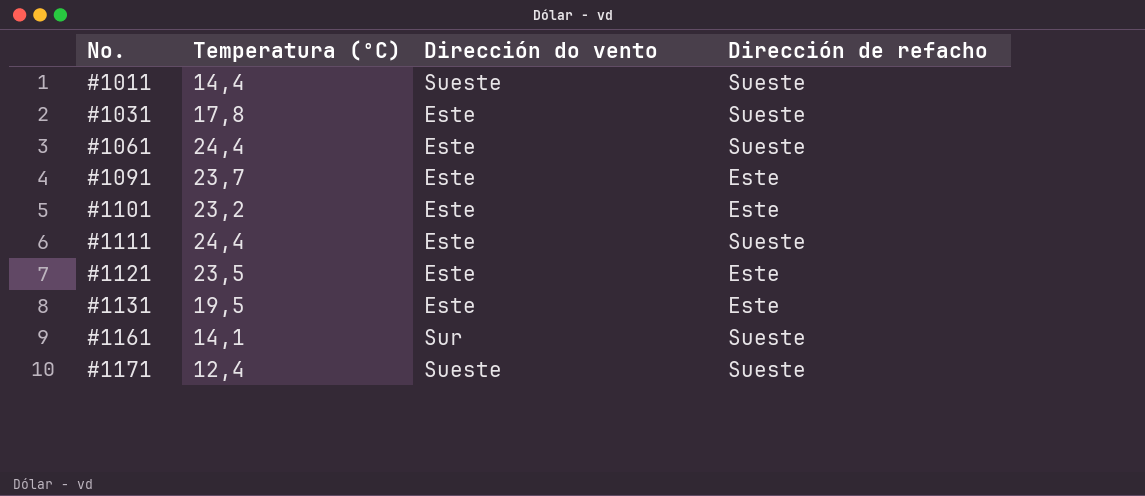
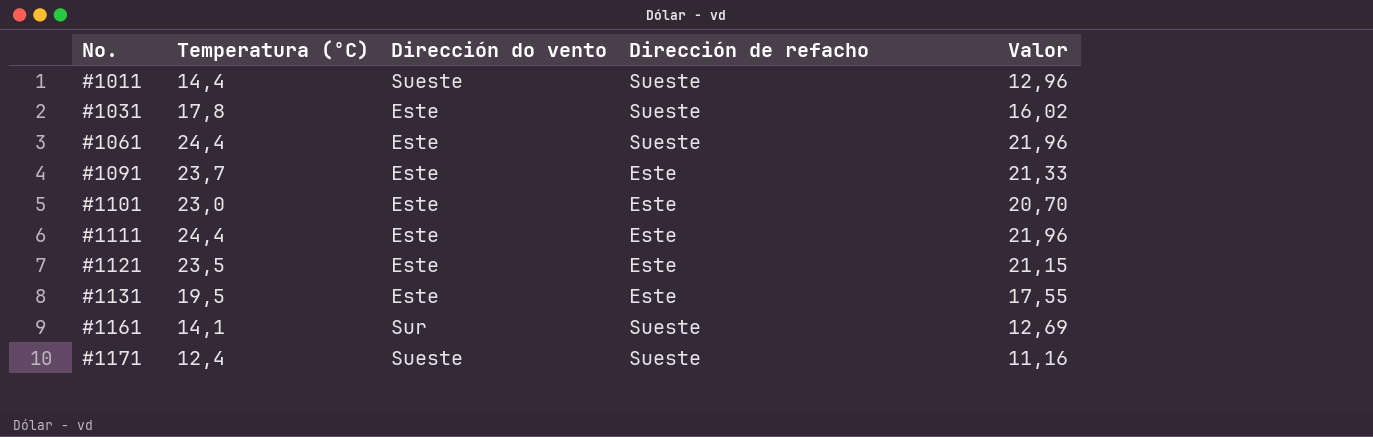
column Valor | formula: none -> [Temperatura (ºC)] * 0,9
#1101 | Temperatura (ºC): 23,2 -> 23,0
#1111 | Dirección de refacho: Sueste -> Este

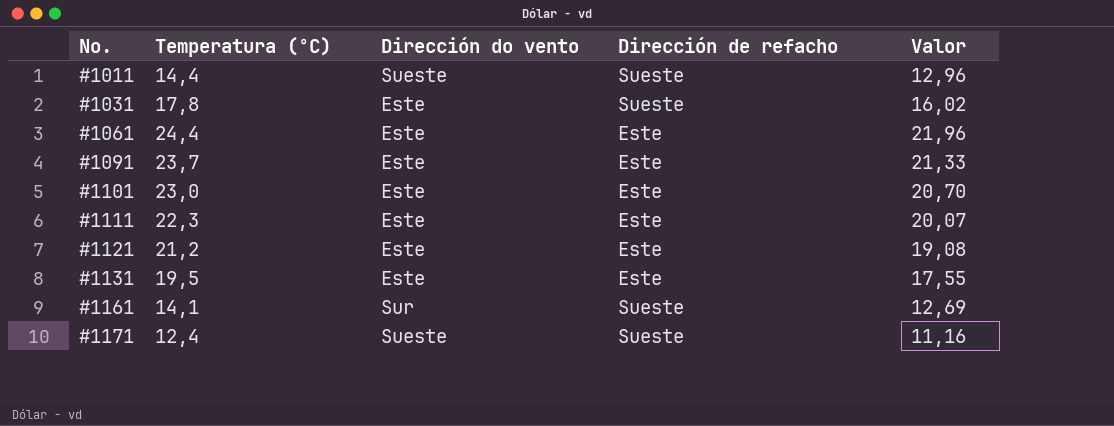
#1061 | Dirección de refacho: Sueste -> Este
#1111 | Temperatura (ºC): 24,4 -> 22,3
#1111 | Valor: 21,96 -> 20,07
#1121 | Temperatura (ºC): 23,5 -> 21,2
#1121 | Valor: 21,15 -> 19,08

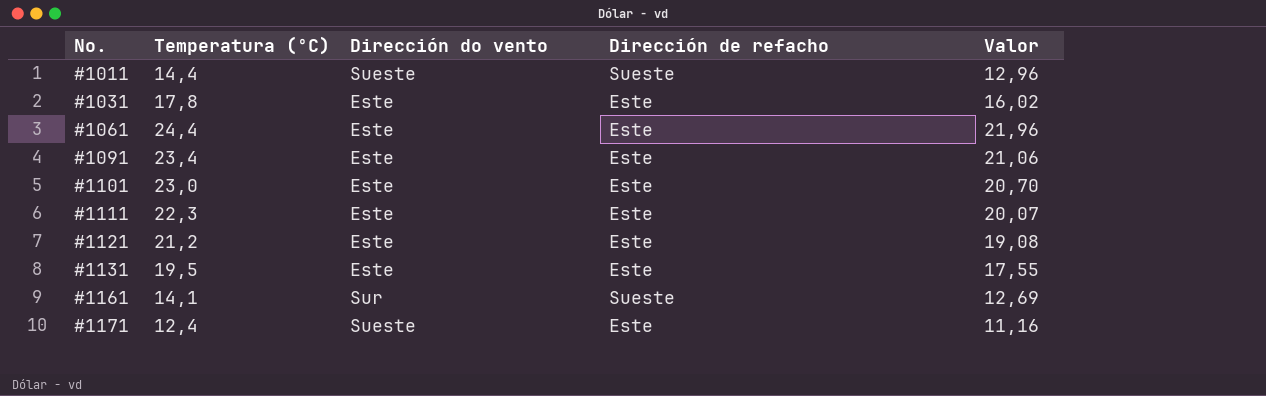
#1031 | Dirección de refacho: Sueste -> Este
#1091 | Temperatura (ºC): 23,7 -> 23,4
#1091 | Valor: 21,33 -> 21,06
#1171 | Dirección de refacho: Sueste -> Este

